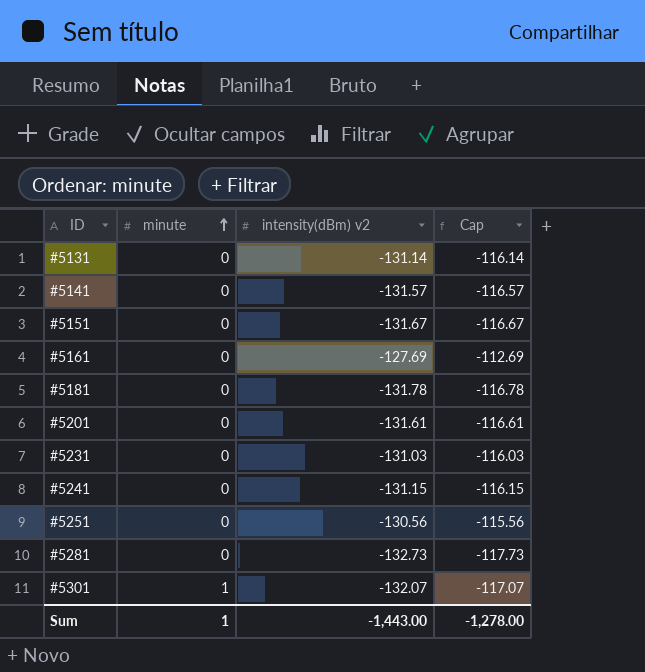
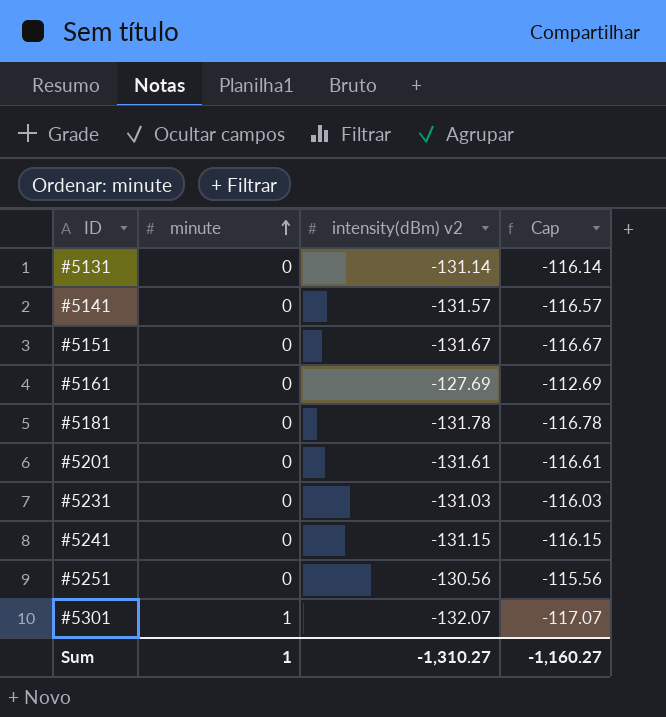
row #5281: 0 | -132.73 | -117.73 -> none
Sum | intensity(dBm) v2: -1,443.00 -> -1,310.27
Sum | Cap: -1,278.00 -> -1,160.27

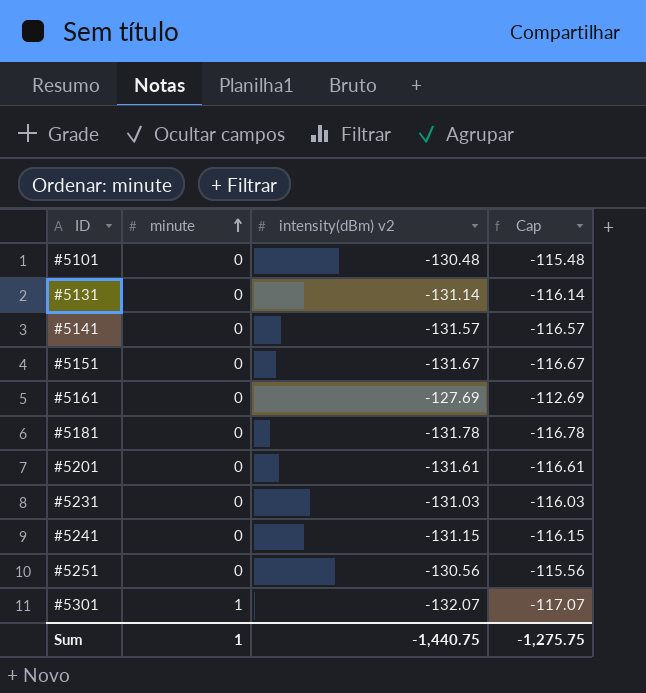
row #5101: none -> 0 | -130.48 | -115.48
Sum | intensity(dBm) v2: -1,310.27 -> -1,440.75
Sum | Cap: -1,160.27 -> -1,275.75

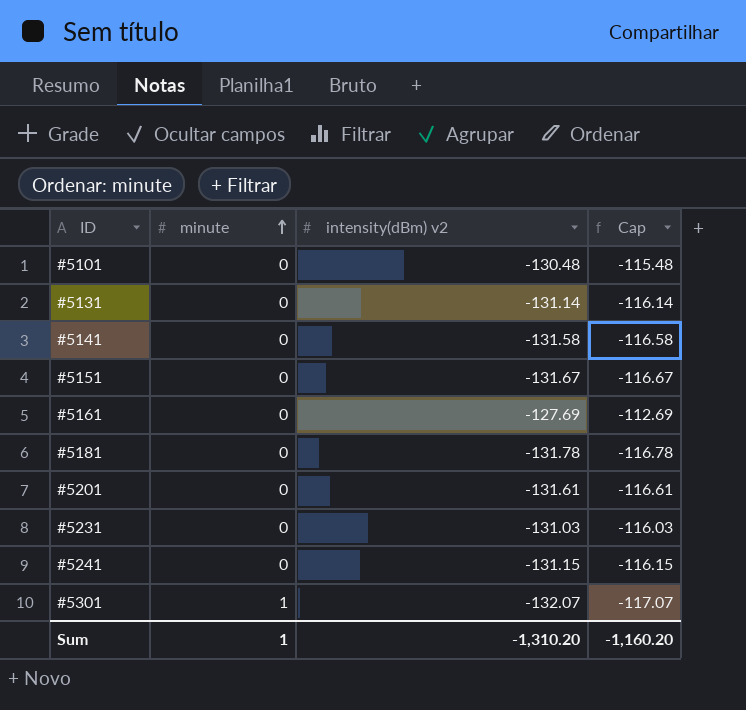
row #5251: 0 | -130.56 | -115.56 -> none
#5141 | intensity(dBm) v2: -131.57 -> -131.58
#5141 | Cap: -116.57 -> -116.58
Sum | intensity(dBm) v2: -1,440.75 -> -1,310.20
Sum | Cap: -1,275.75 -> -1,160.20

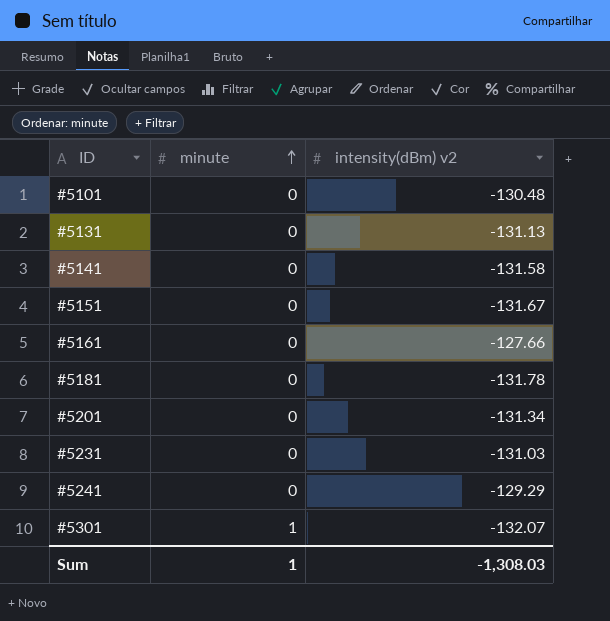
column Cap | formula: [intensity(dBm) v2] + 15 -> none
#5131 | intensity(dBm) v2: -131.14 -> -131.13
#5161 | intensity(dBm) v2: -127.69 -> -127.66
#5201 | intensity(dBm) v2: -131.61 -> -131.34
#5241 | intensity(dBm) v2: -131.15 -> -129.29
Sum | intensity(dBm) v2: -1,310.20 -> -1,308.03

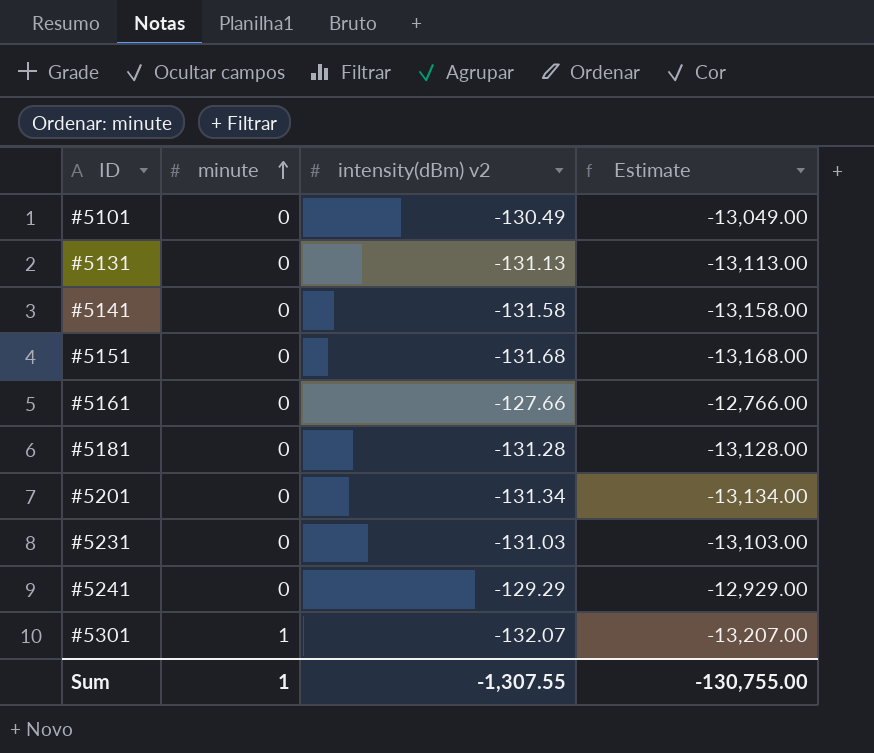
column Estimate | formula: none -> [intensity(dBm) v2] * 100
#5101 | intensity(dBm) v2: -130.48 -> -130.49
#5151 | intensity(dBm) v2: -131.67 -> -131.68
#5181 | intensity(dBm) v2: -131.78 -> -131.28
Sum | intensity(dBm) v2: -1,308.03 -> -1,307.55

